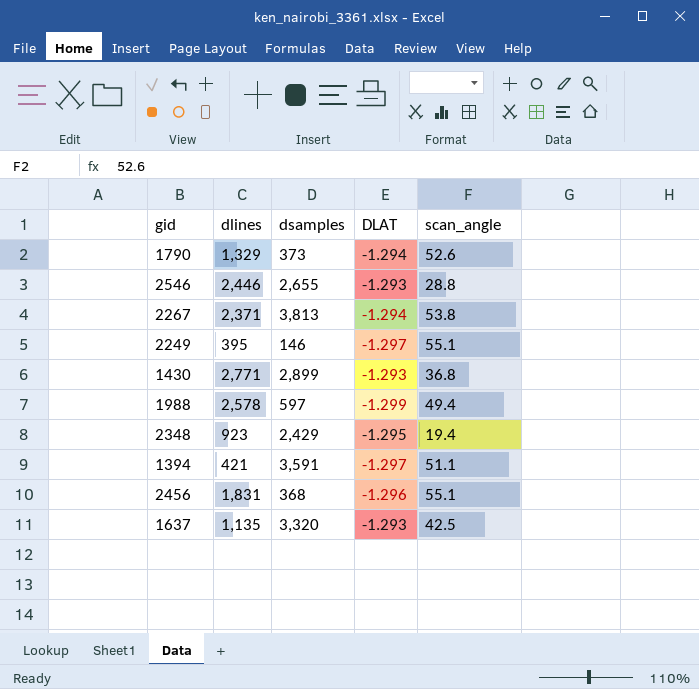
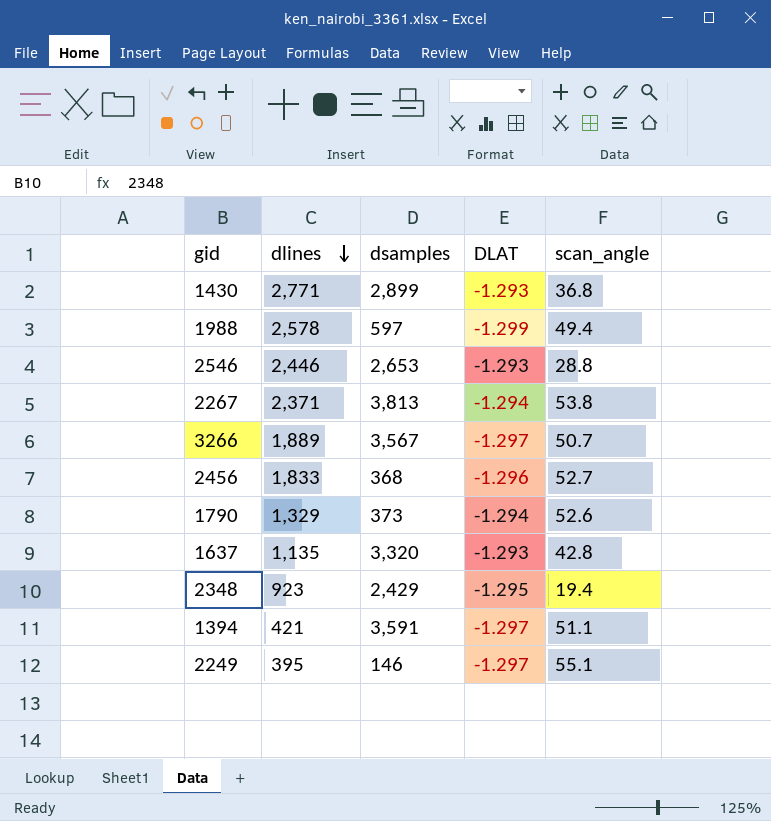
row order: none -> dlines descending
2546 | dsamples: 2,655 -> 2,653
row 3266: none -> 1,889 | 3,567 | -1.297 | 50.7
2456 | dlines: 1,831 -> 1,833
2456 | scan_angle: 55.1 -> 52.7
1637 | scan_angle: 42.5 -> 42.8

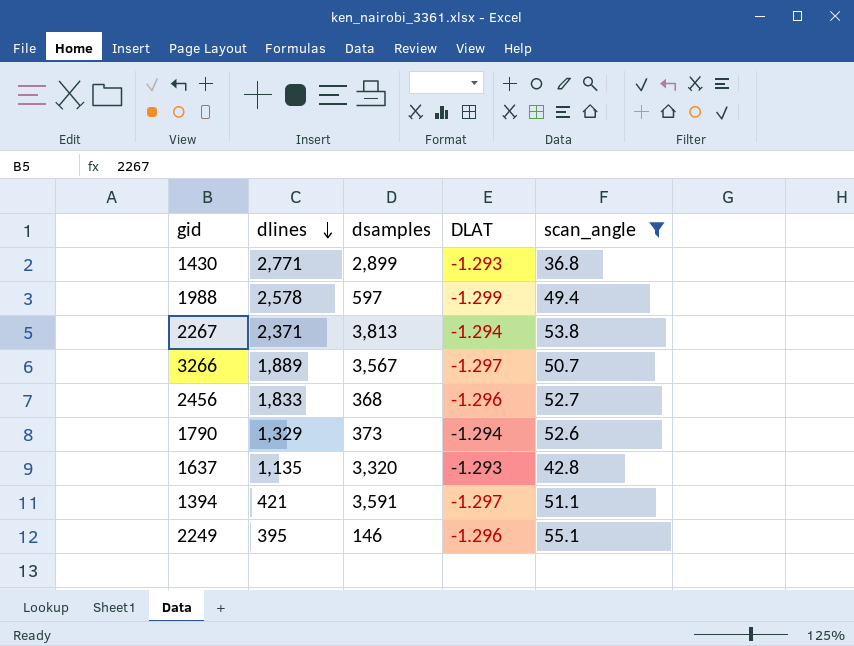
filter: none -> scan_angle >= 36.8
2249 | DLAT: -1.297 -> -1.296

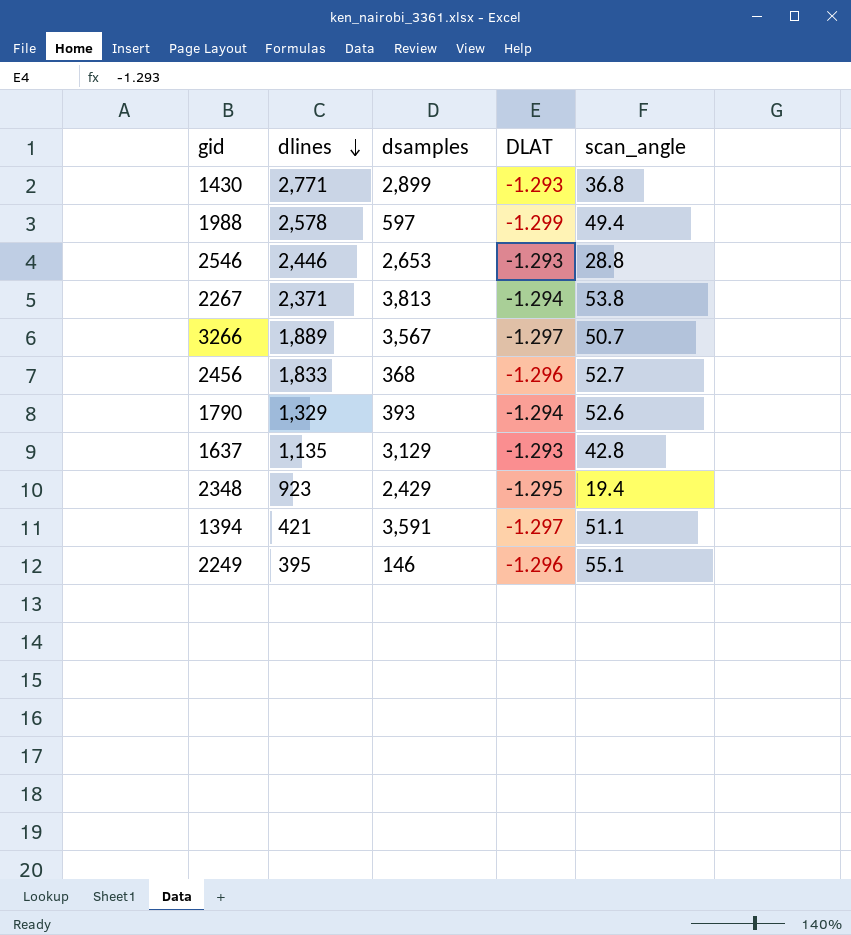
filter: scan_angle >= 36.8 -> none
1790 | dsamples: 373 -> 393
1637 | dsamples: 3,320 -> 3,129

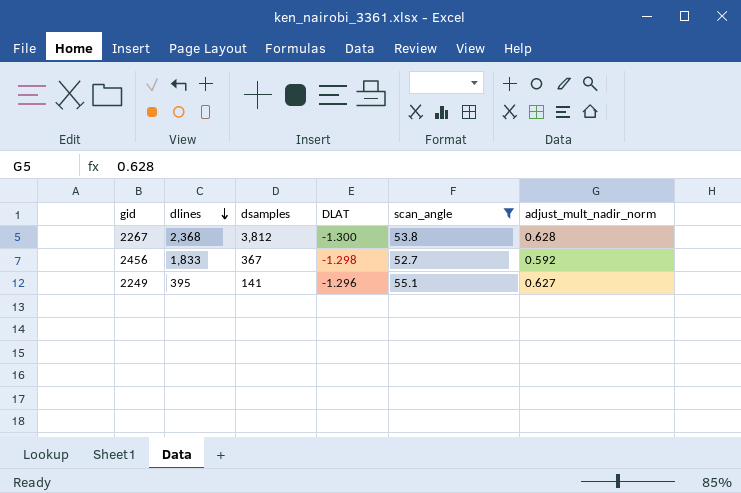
filter: none -> scan_angle >= 52.7
column adjust_mult_nadir_norm | position: none -> 6
2267 | dlines: 2,371 -> 2,368
2267 | dsamples: 3,813 -> 3,812
2267 | DLAT: -1.294 -> -1.300
2456 | dsamples: 368 -> 367
2456 | DLAT: -1.296 -> -1.298
2249 | dsamples: 146 -> 141

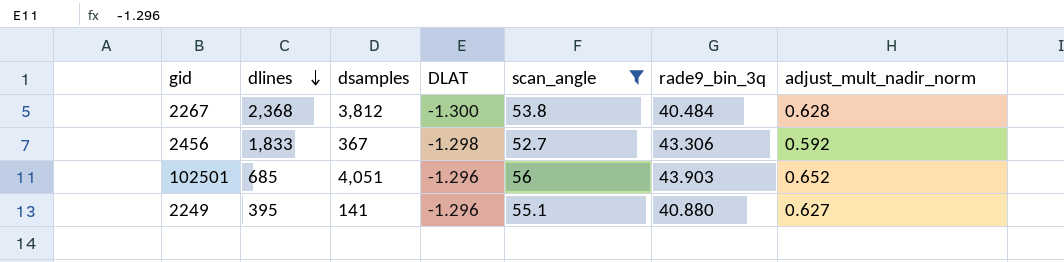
column rade9_bin_3q | position: none -> 6
row 102501: none -> 685 | 4,051 | -1.296 | 56 | 43.903 | 0.652

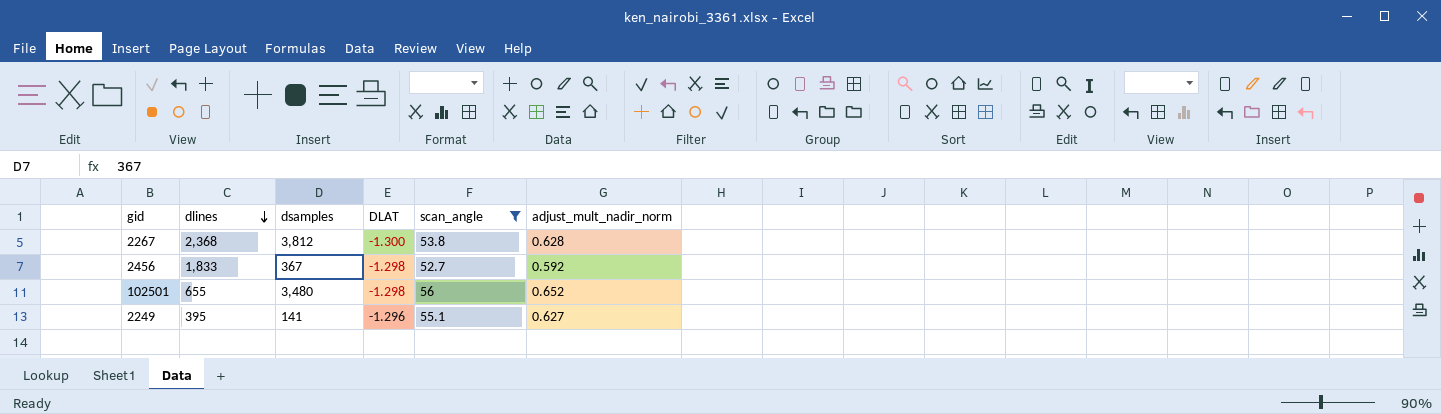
column rade9_bin_3q | position: 6 -> none
102501 | dlines: 685 -> 655
102501 | dsamples: 4,051 -> 3,480
102501 | DLAT: -1.296 -> -1.298

